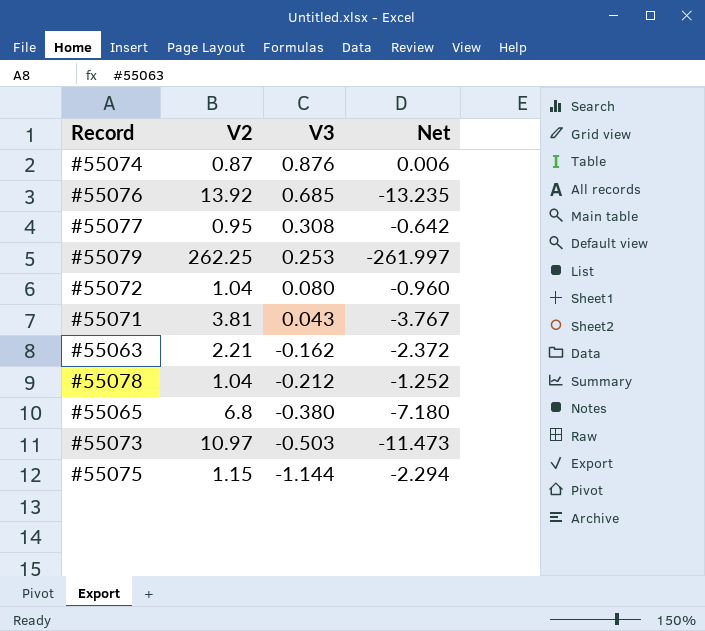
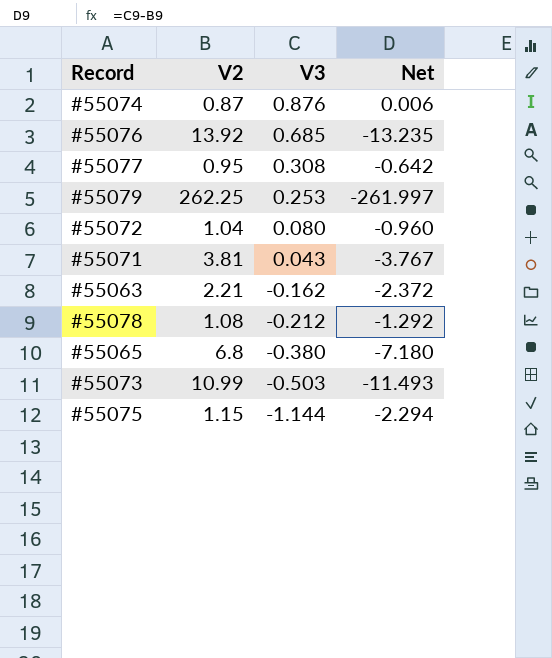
#55078 | V2: 1.04 -> 1.08
#55078 | Net: -1.252 -> -1.292
#55073 | V2: 10.97 -> 10.99
#55073 | Net: -11.473 -> -11.493

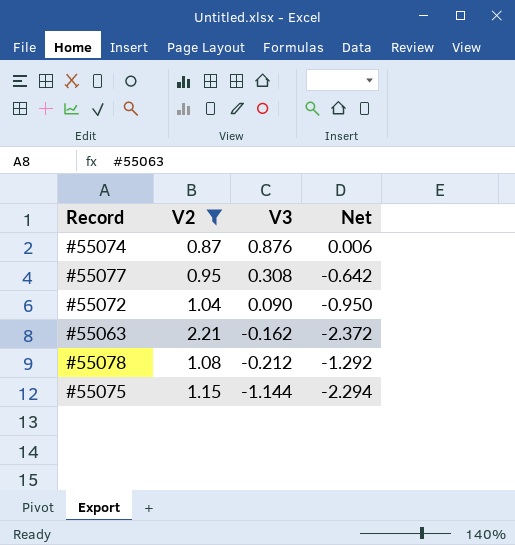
filter: none -> V2 <= 2.21
#55072 | V3: 0.080 -> 0.090
#55072 | Net: -0.960 -> -0.950

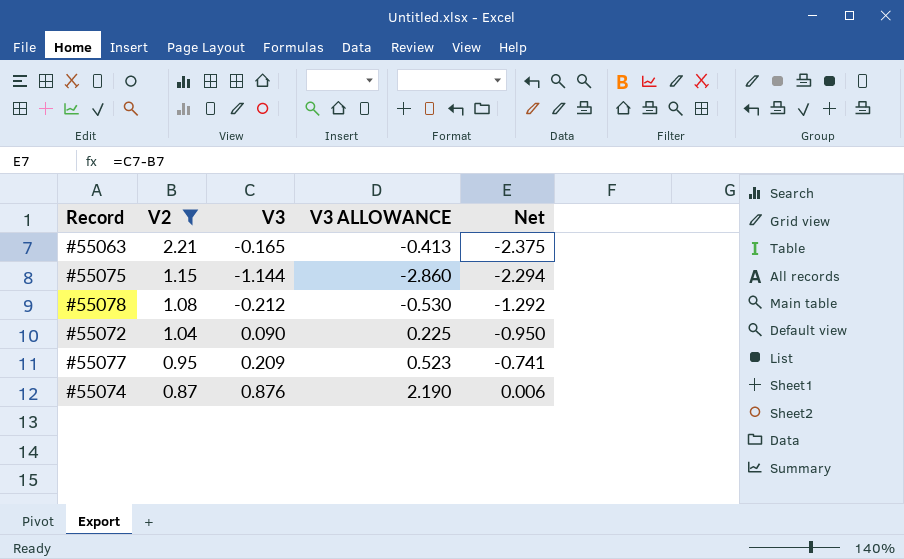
row order: V3 descending -> V2 descending
column V3 ALLOWANCE | formula: none -> [V3] * 2.5
#55063 | V3: -0.162 -> -0.165
#55063 | Net: -2.372 -> -2.375
#55077 | V3: 0.308 -> 0.209
#55077 | Net: -0.642 -> -0.741

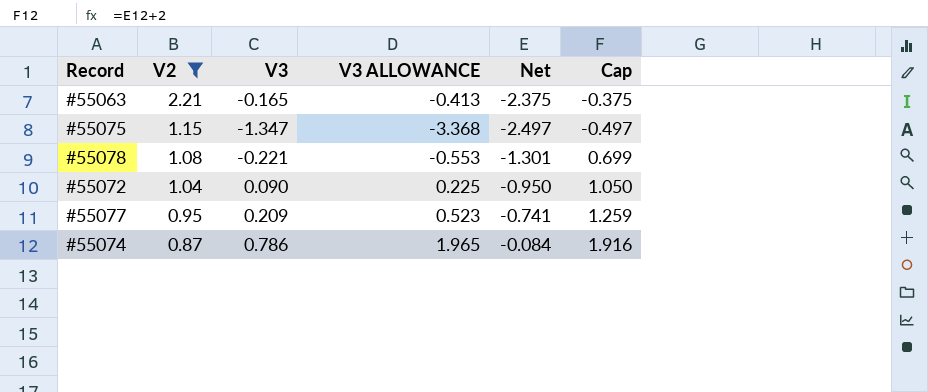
column Cap | formula: none -> [Net] + 2
#55075 | V3: -1.144 -> -1.347
#55075 | V3 ALLOWANCE: -2.860 -> -3.368
#55075 | Net: -2.294 -> -2.497
#55078 | V3: -0.212 -> -0.221
#55078 | V3 ALLOWANCE: -0.530 -> -0.553
#55078 | Net: -1.292 -> -1.301
#55074 | V3: 0.876 -> 0.786
#55074 | V3 ALLOWANCE: 2.190 -> 1.965
#55074 | Net: 0.006 -> -0.084

